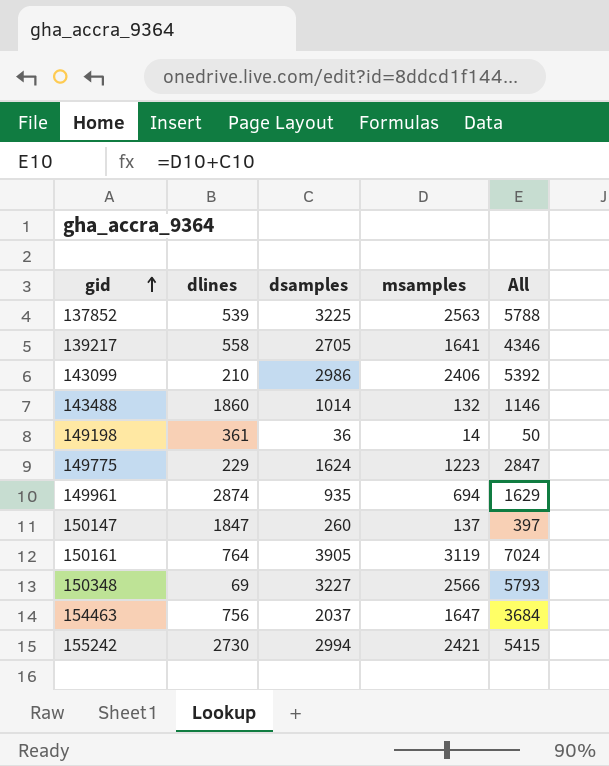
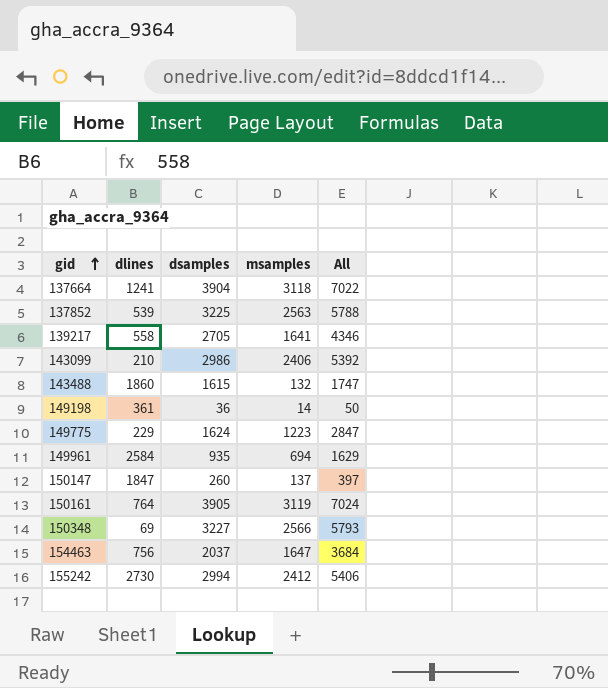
row 137664: none -> 1241 | 3904 | 3118 | 7022
143488 | dsamples: 1014 -> 1615
143488 | All: 1146 -> 1747
149961 | dlines: 2874 -> 2584
155242 | msamples: 2421 -> 2412
155242 | All: 5415 -> 5406

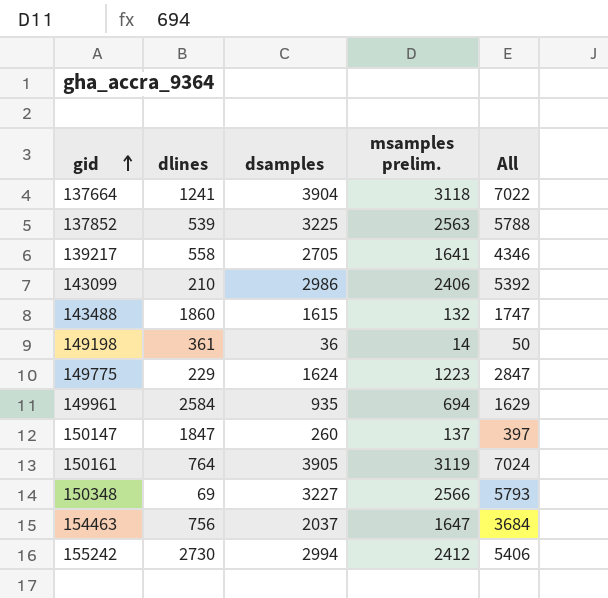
column name: msamples -> msamples prelim.

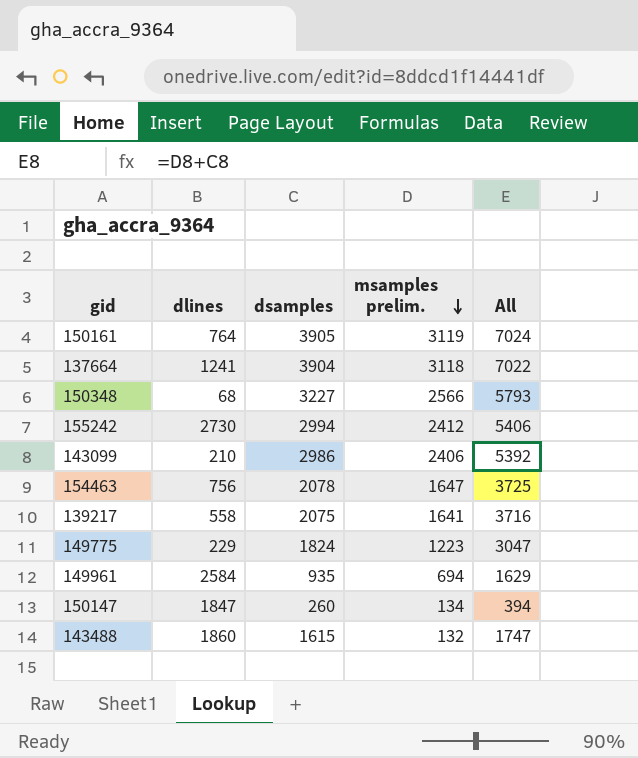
row order: gid ascending -> msamples prelim. descending
row 137852: 539 | 3225 | 2563 | 5788 -> none
row 149198: 361 | 36 | 14 | 50 -> none
150348 | dlines: 69 -> 68
154463 | dsamples: 2037 -> 2078
154463 | All: 3684 -> 3725
139217 | dsamples: 2705 -> 2075
139217 | All: 4346 -> 3716
149775 | dsamples: 1624 -> 1824
149775 | All: 2847 -> 3047
150147 | msamples prelim.: 137 -> 134
150147 | All: 397 -> 394

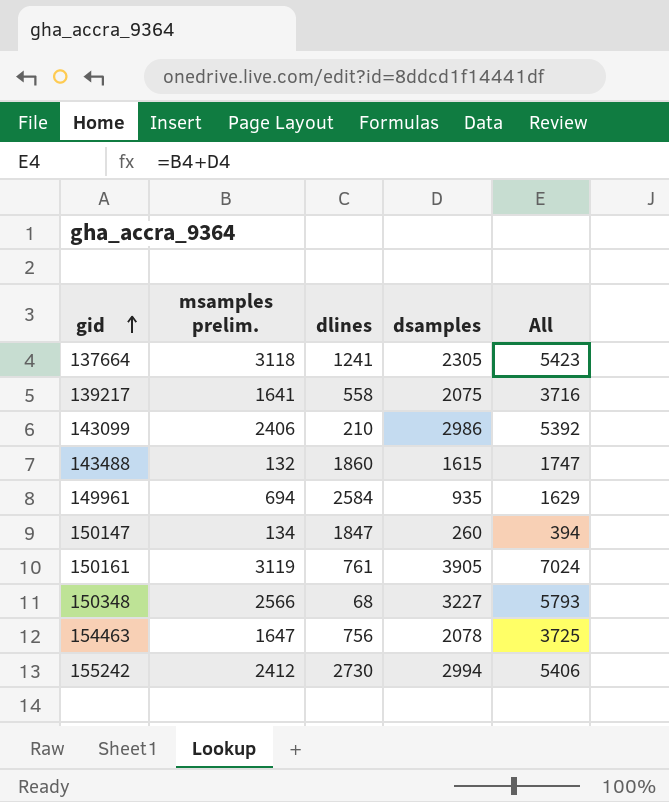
row order: msamples prelim. descending -> gid ascending
column msamples prelim. | position: 4 -> 2
row 149775: 229 | 1824 | 1223 | 3047 -> none
137664 | dsamples: 3904 -> 2305
137664 | All: 7022 -> 5423
150161 | dlines: 764 -> 761

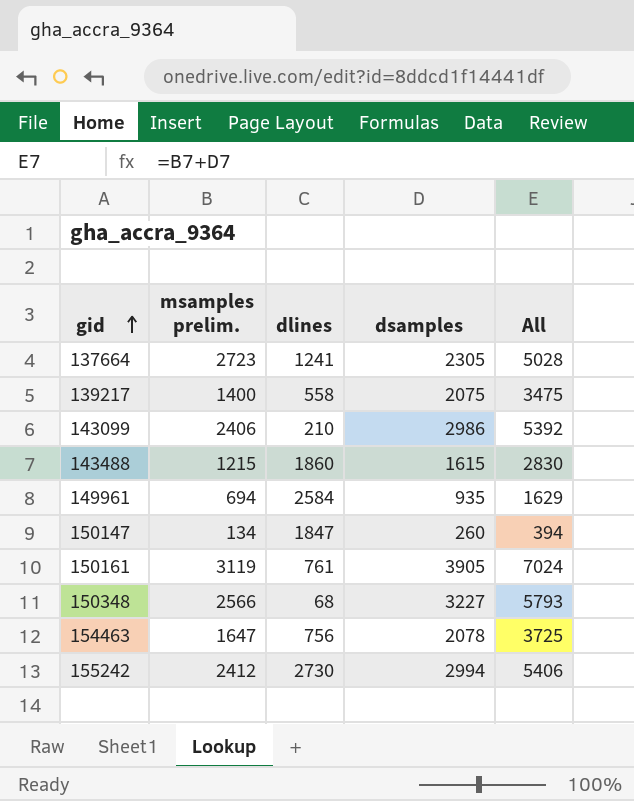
137664 | msamples prelim.: 3118 -> 2723
137664 | All: 5423 -> 5028
139217 | msamples prelim.: 1641 -> 1400
139217 | All: 3716 -> 3475
143488 | msamples prelim.: 132 -> 1215
143488 | All: 1747 -> 2830

